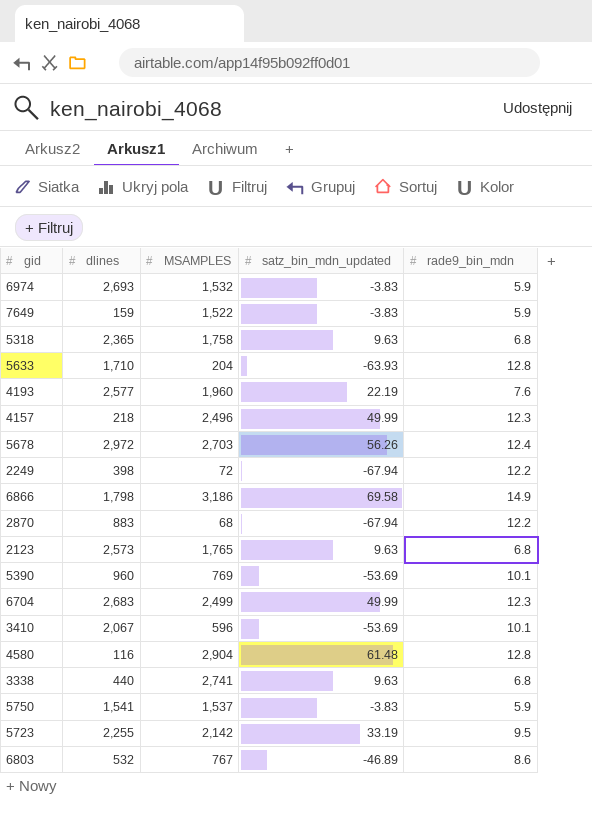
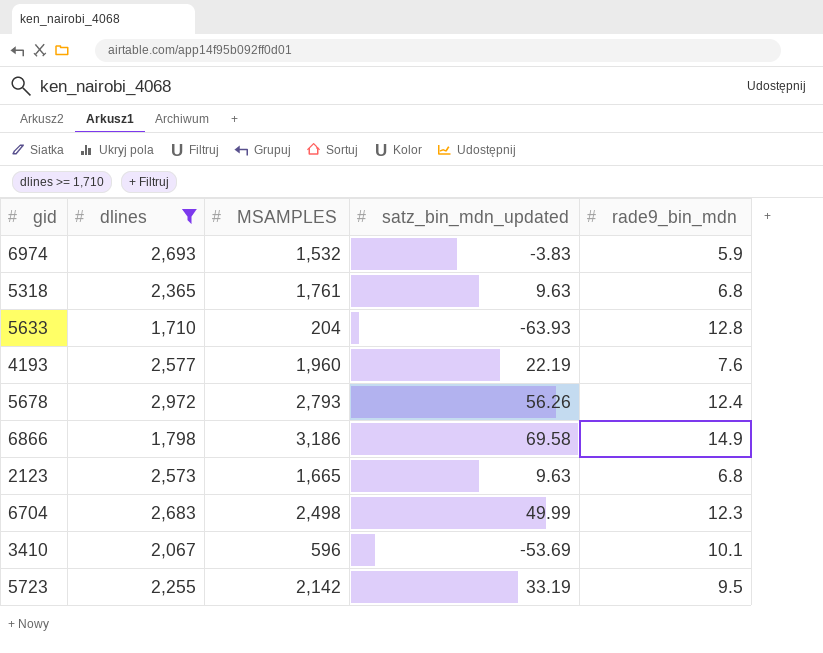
filter: none -> dlines >= 1,710
5318 | MSAMPLES: 1,758 -> 1,761
5678 | MSAMPLES: 2,703 -> 2,793
2123 | MSAMPLES: 1,765 -> 1,665
6704 | MSAMPLES: 2,499 -> 2,498

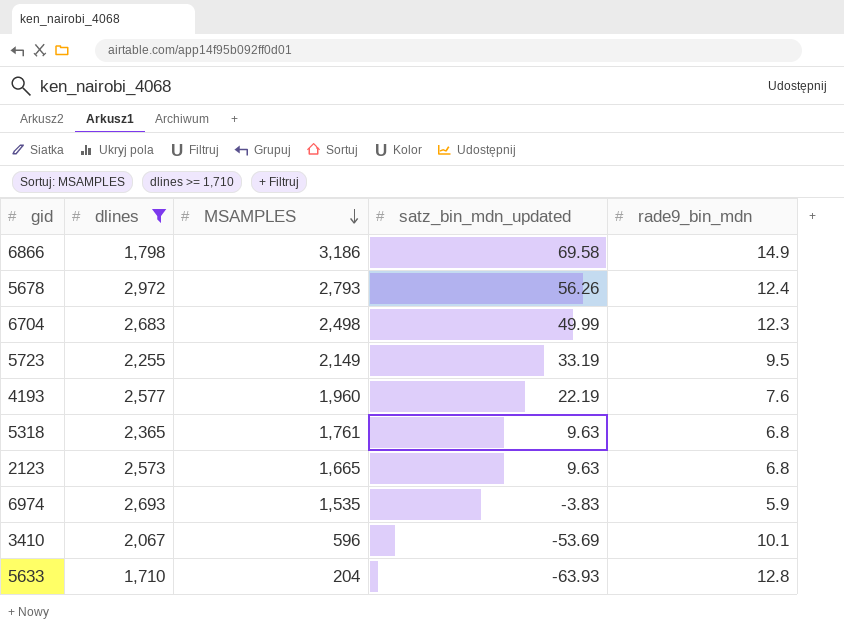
row order: none -> MSAMPLES descending
5723 | MSAMPLES: 2,142 -> 2,149
6974 | MSAMPLES: 1,532 -> 1,535

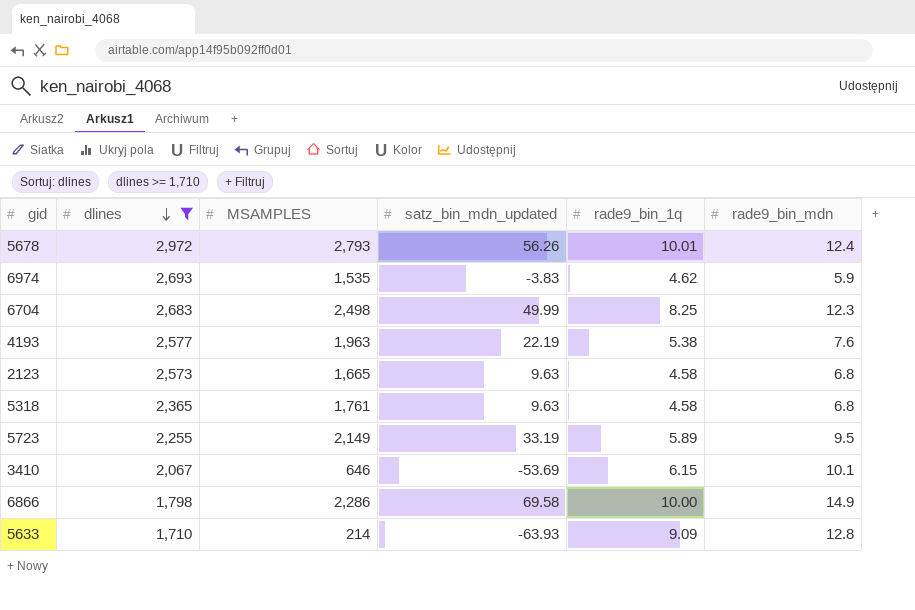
row order: MSAMPLES descending -> dlines descending
column rade9_bin_1q | position: none -> 5
4193 | MSAMPLES: 1,960 -> 1,963
3410 | MSAMPLES: 596 -> 646
6866 | MSAMPLES: 3,186 -> 2,286
5633 | MSAMPLES: 204 -> 214

